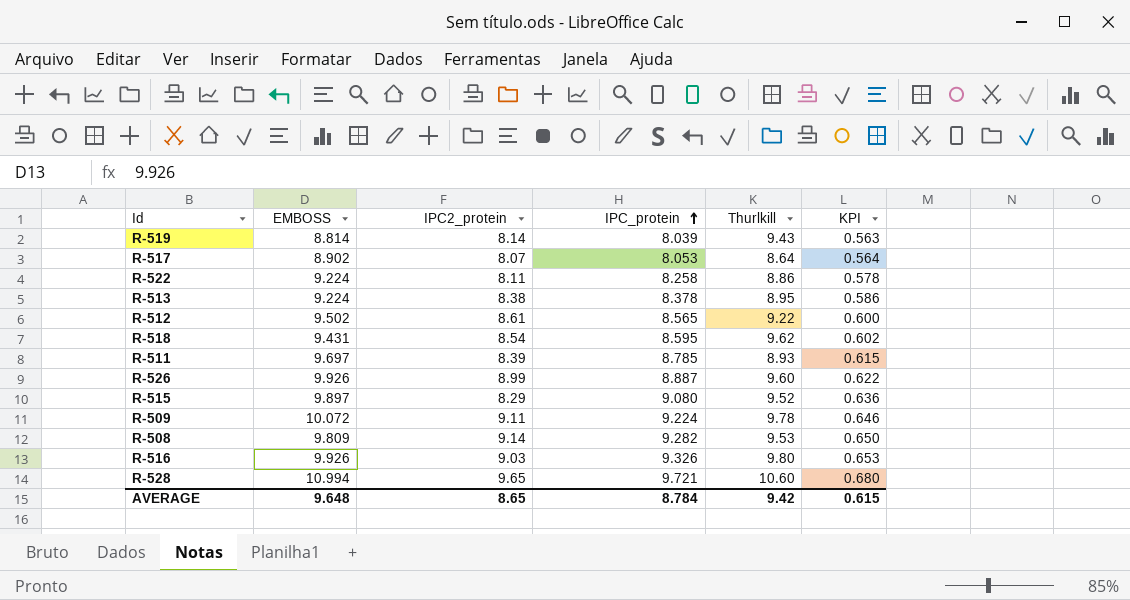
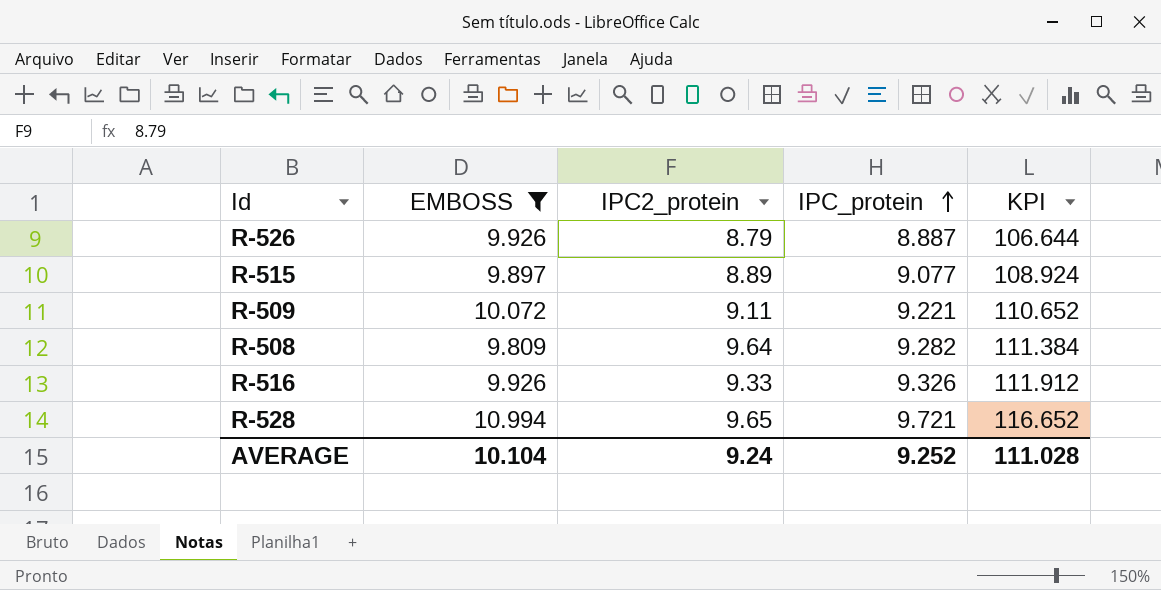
filter: none -> EMBOSS >= 9.809
column Thurlkill | position: 5 -> none
column KPI | formula: [IPC_protein] * 0.07 -> [IPC_protein] * 12
R-526 | IPC2_protein: 8.99 -> 8.79
R-515 | IPC2_protein: 8.29 -> 8.89
R-515 | IPC_protein: 9.080 -> 9.077
R-509 | IPC_protein: 9.224 -> 9.221
R-508 | IPC2_protein: 9.14 -> 9.64
R-516 | IPC2_protein: 9.03 -> 9.33
AVERAGE | EMBOSS: 9.648 -> 10.104
AVERAGE | IPC2_protein: 8.65 -> 9.24
AVERAGE | IPC_protein: 8.784 -> 9.252
AVERAGE | KPI: 0.615 -> 111.028

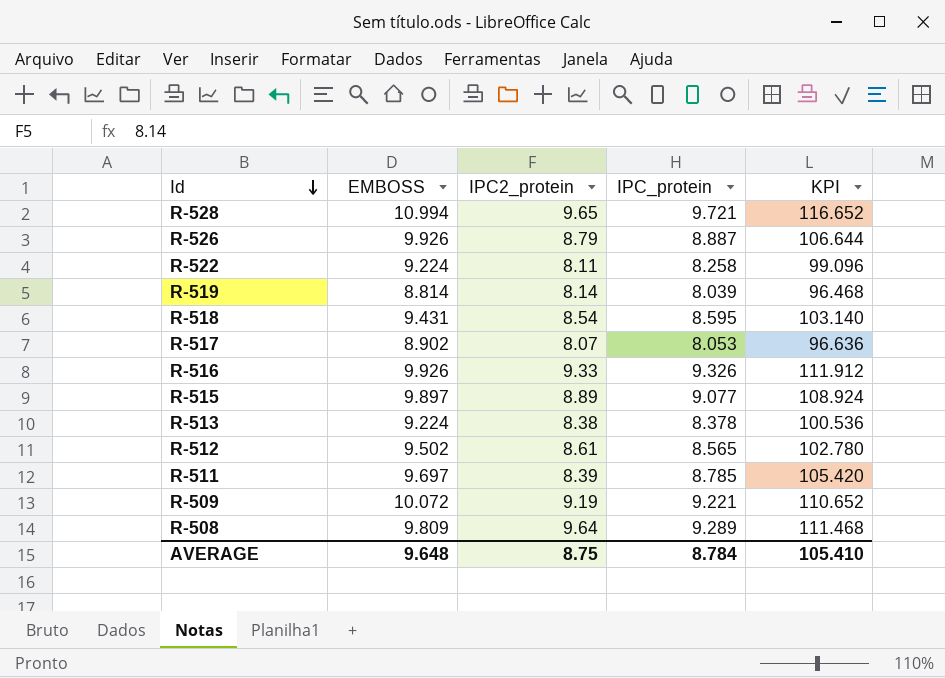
filter: EMBOSS >= 9.809 -> none
row order: IPC_protein ascending -> Id descending
R-509 | IPC2_protein: 9.11 -> 9.19
R-508 | IPC_protein: 9.282 -> 9.289
R-508 | KPI: 111.384 -> 111.468
AVERAGE | EMBOSS: 10.104 -> 9.648
AVERAGE | IPC2_protein: 9.24 -> 8.75
AVERAGE | IPC_protein: 9.252 -> 8.784
AVERAGE | KPI: 111.028 -> 105.410

